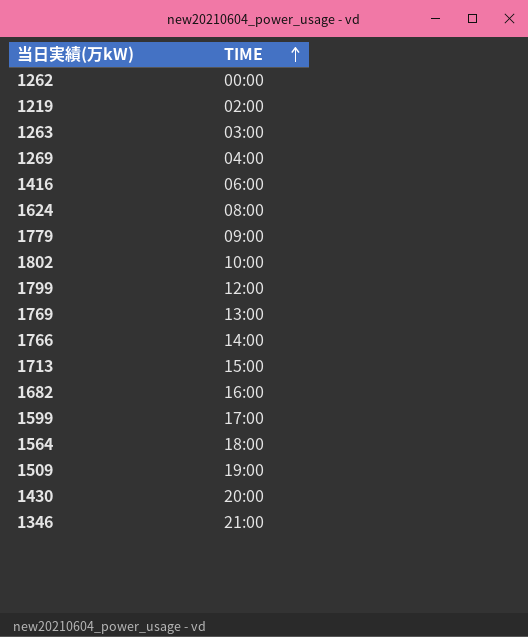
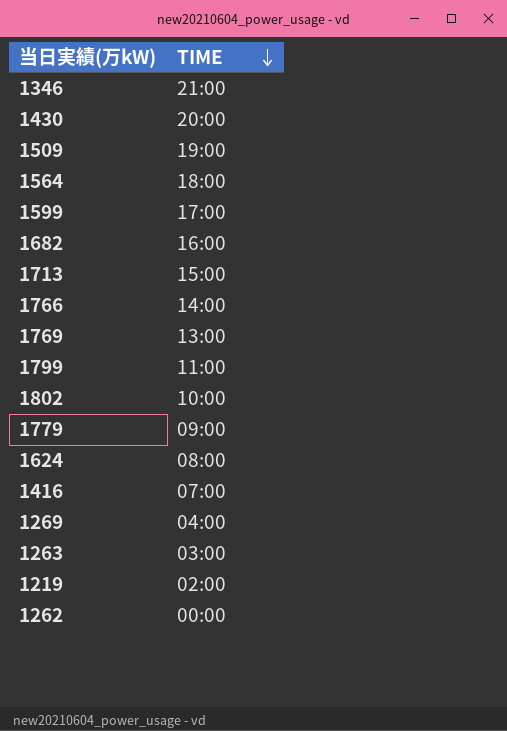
row order: TIME ascending -> TIME descending
1799 | TIME: 12:00 -> 11:00
1416 | TIME: 06:00 -> 07:00

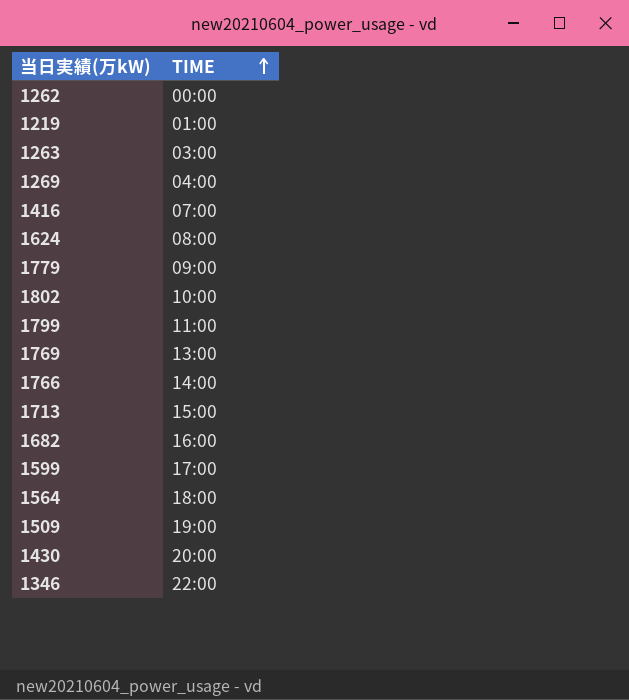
row order: TIME descending -> TIME ascending
1219 | TIME: 02:00 -> 01:00
1346 | TIME: 21:00 -> 22:00

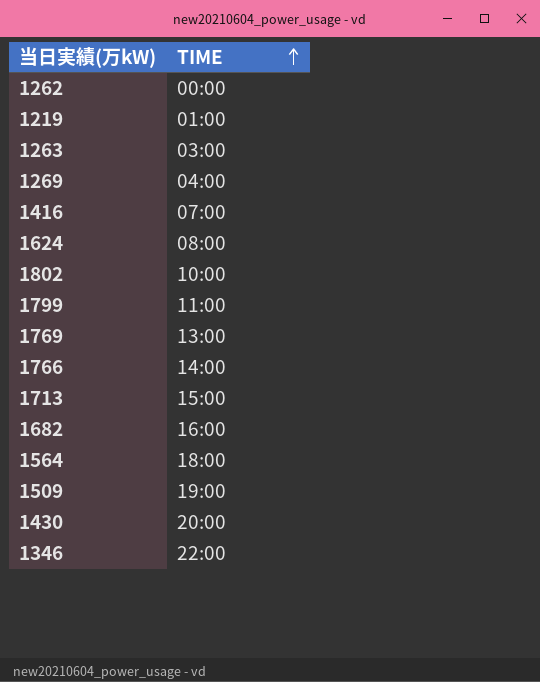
row 1779: 09:00 -> none
row 1599: 17:00 -> none

